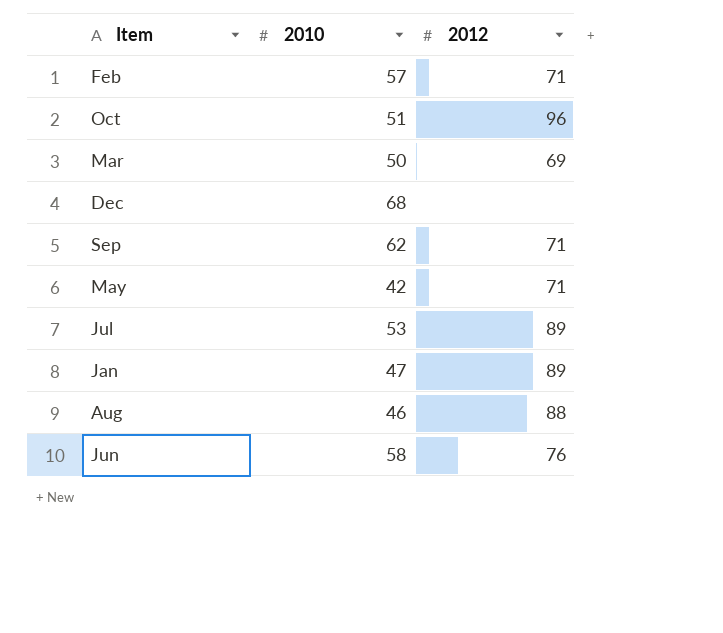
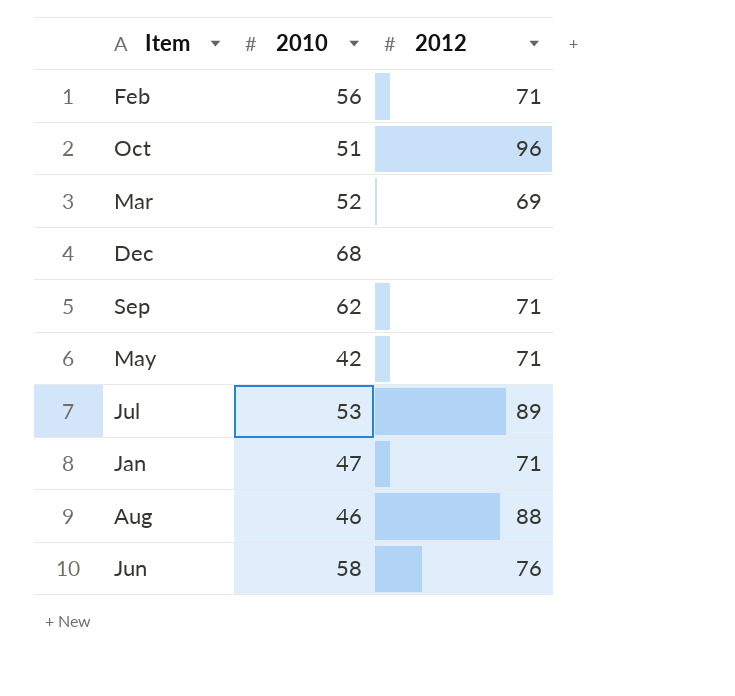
Feb | 2010: 57 -> 56
Mar | 2010: 50 -> 52
Jan | 2012: 89 -> 71

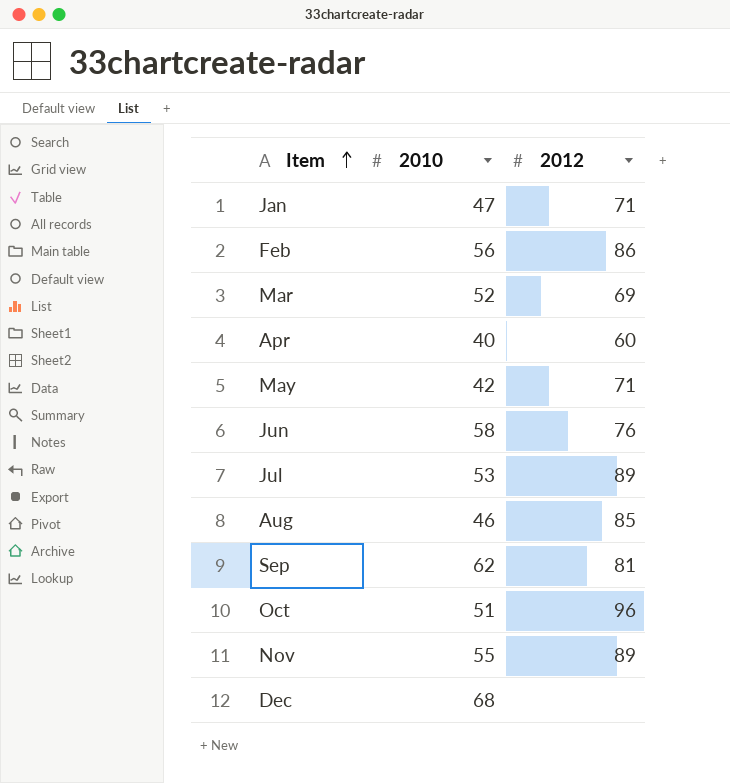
row order: none -> Item ascending
Feb | 2012: 71 -> 86
row Apr: none -> 40 | 60
Aug | 2012: 88 -> 85
Sep | 2012: 71 -> 81
row Nov: none -> 55 | 89

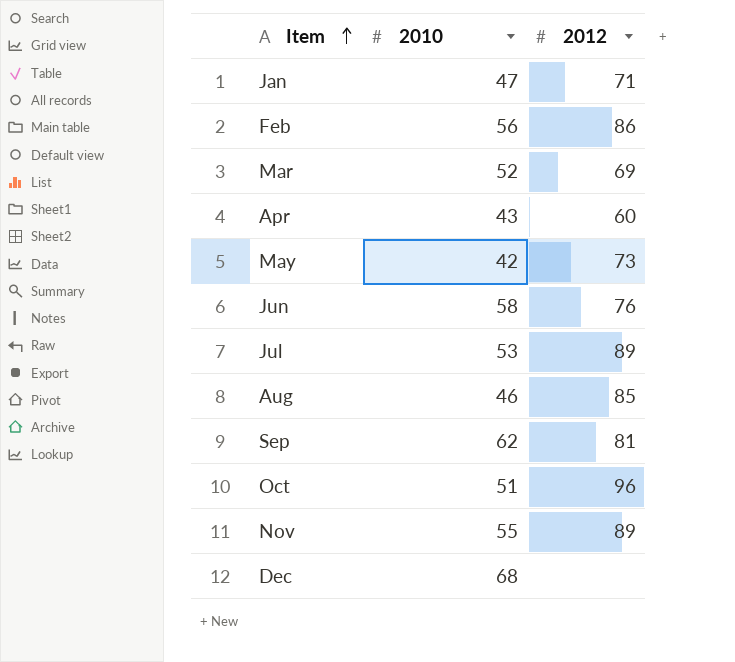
Apr | 2010: 40 -> 43
May | 2012: 71 -> 73

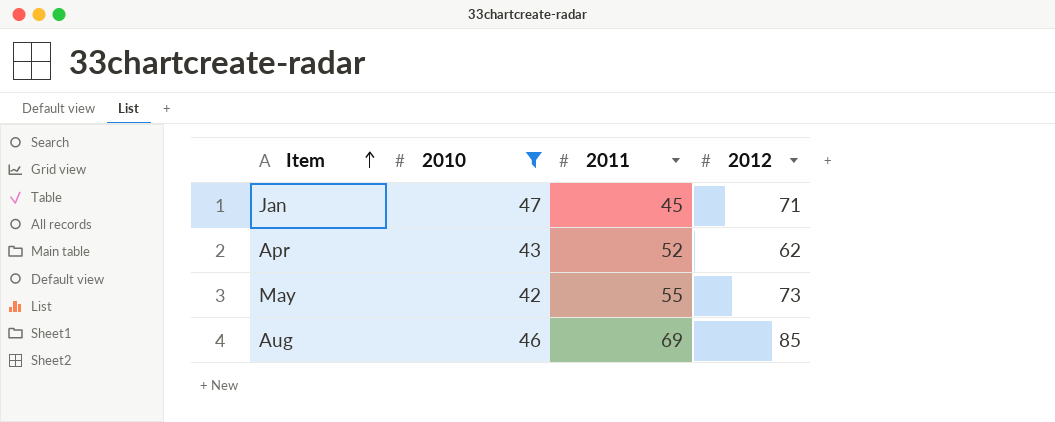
filter: none -> 2010 <= 47
column 2011 | position: none -> 3
Apr | 2012: 60 -> 62

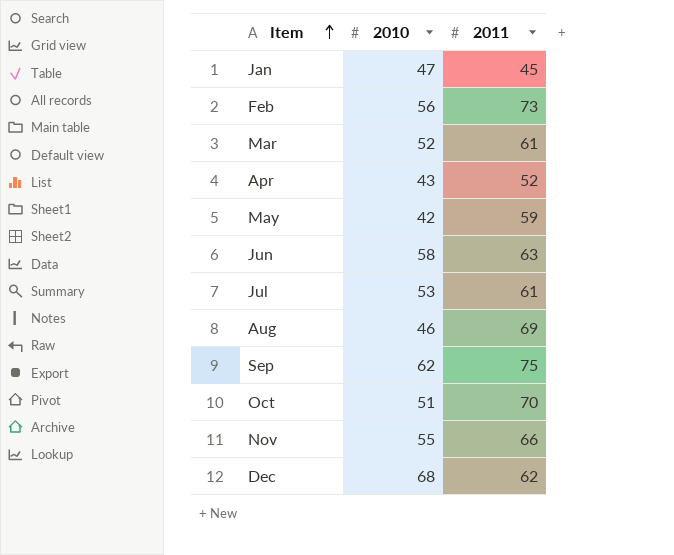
filter: 2010 <= 47 -> none
column 2012 | position: 4 -> none
May | 2011: 55 -> 59

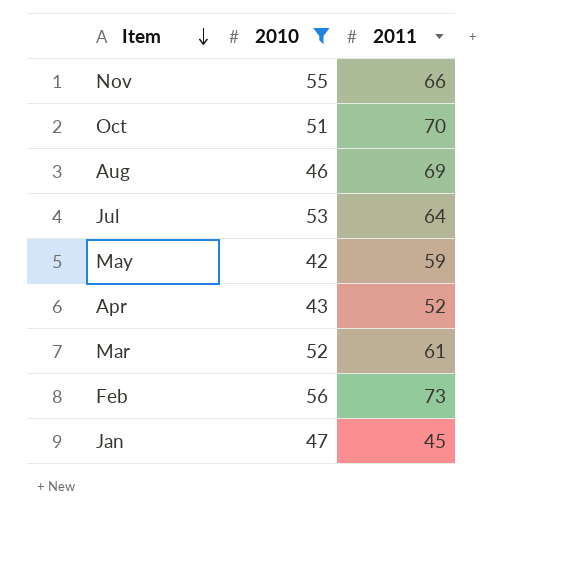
filter: none -> 2010 <= 56
row order: Item ascending -> Item descending
Jul | 2011: 61 -> 64

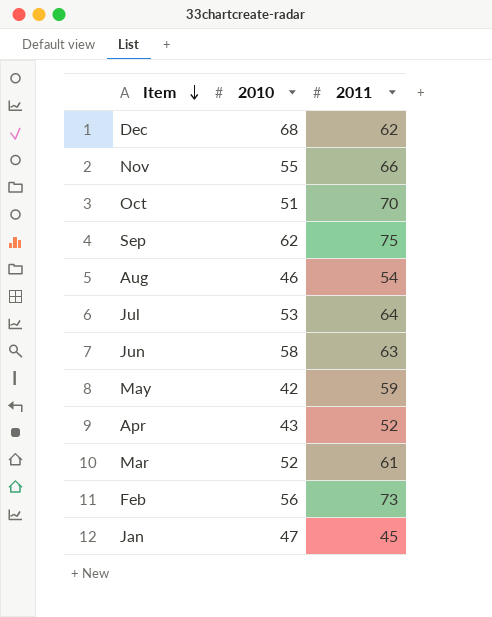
filter: 2010 <= 56 -> none
Aug | 2011: 69 -> 54

